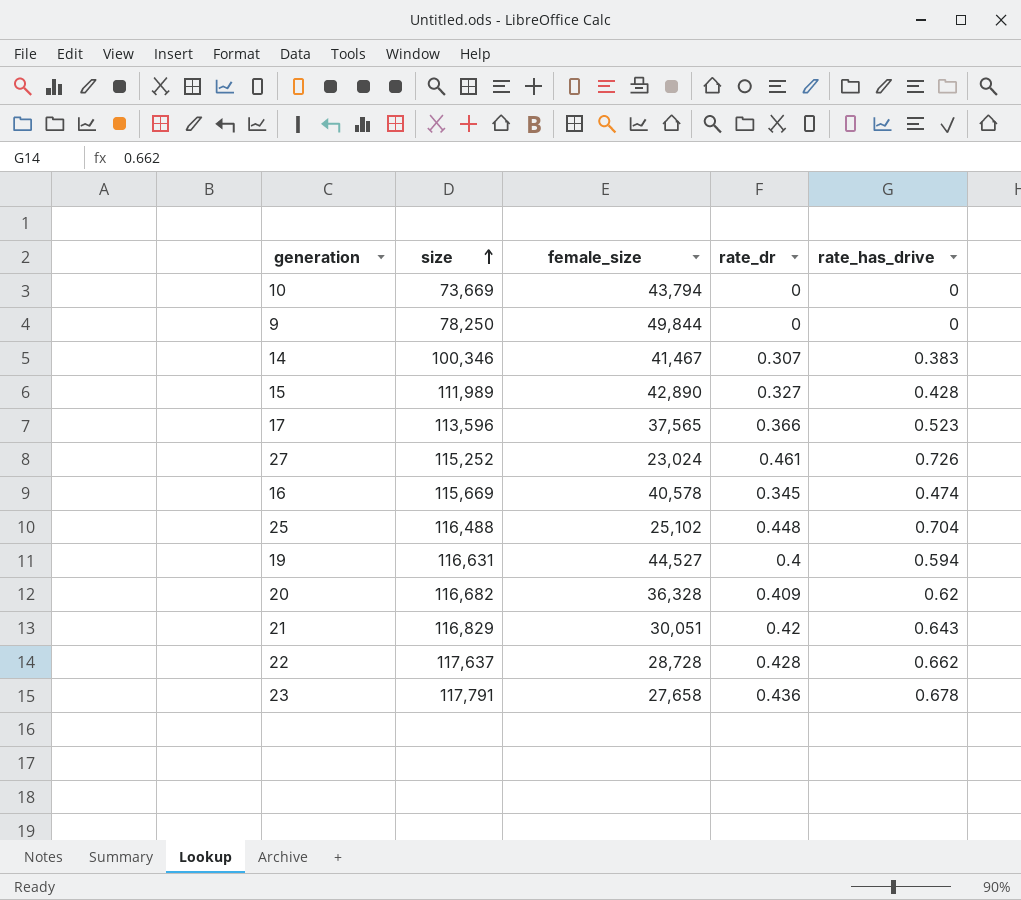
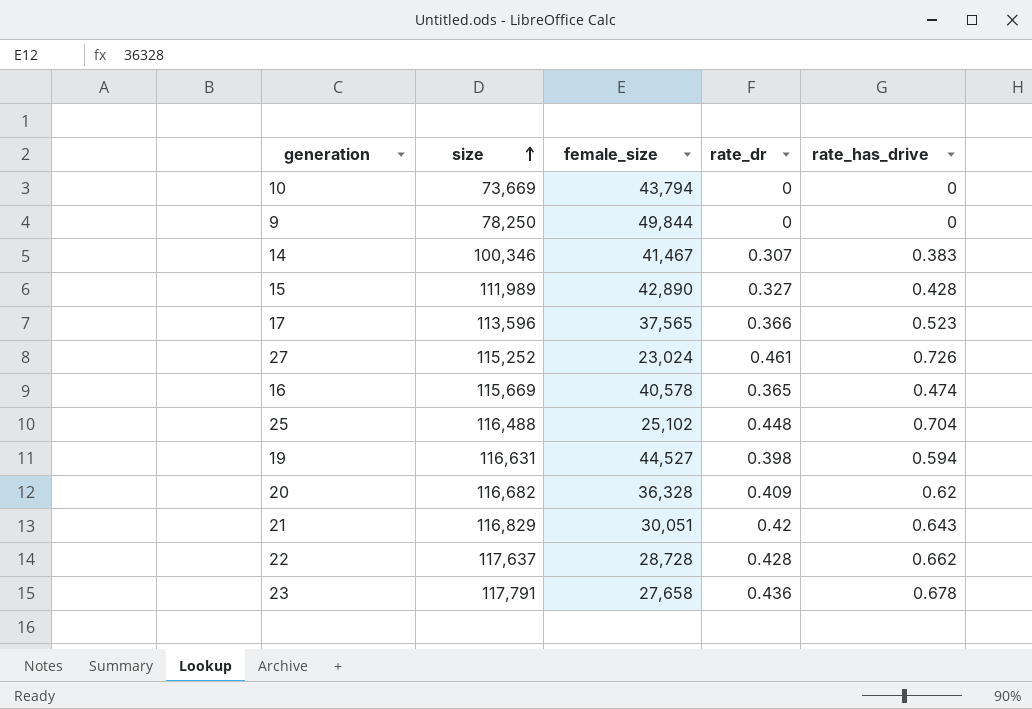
16 | rate_dr: 0.345 -> 0.365
19 | rate_dr: 0.4 -> 0.398

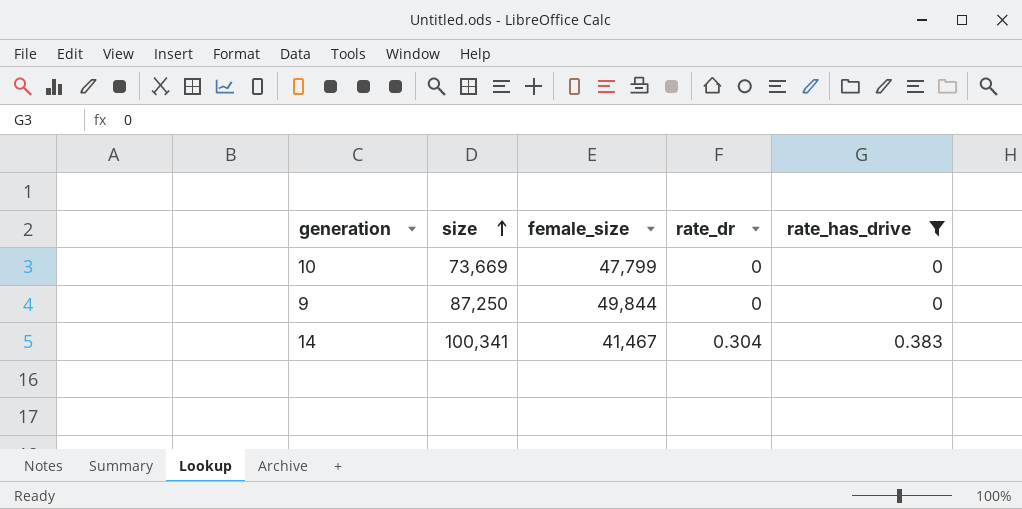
filter: none -> rate_has_drive <= 0.383
10 | female_size: 43,794 -> 47,799
9 | size: 78,250 -> 87,250
14 | size: 100,346 -> 100,341
14 | rate_dr: 0.307 -> 0.304

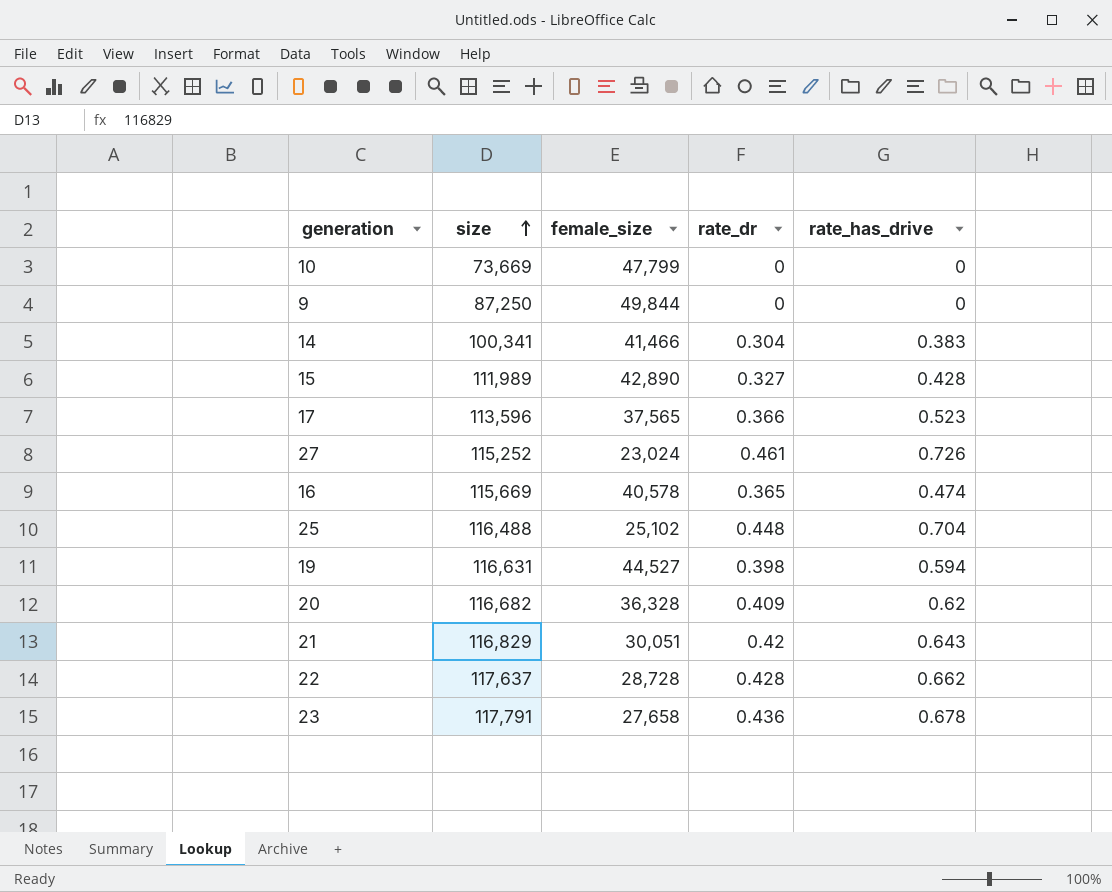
filter: rate_has_drive <= 0.383 -> none
14 | female_size: 41,467 -> 41,466

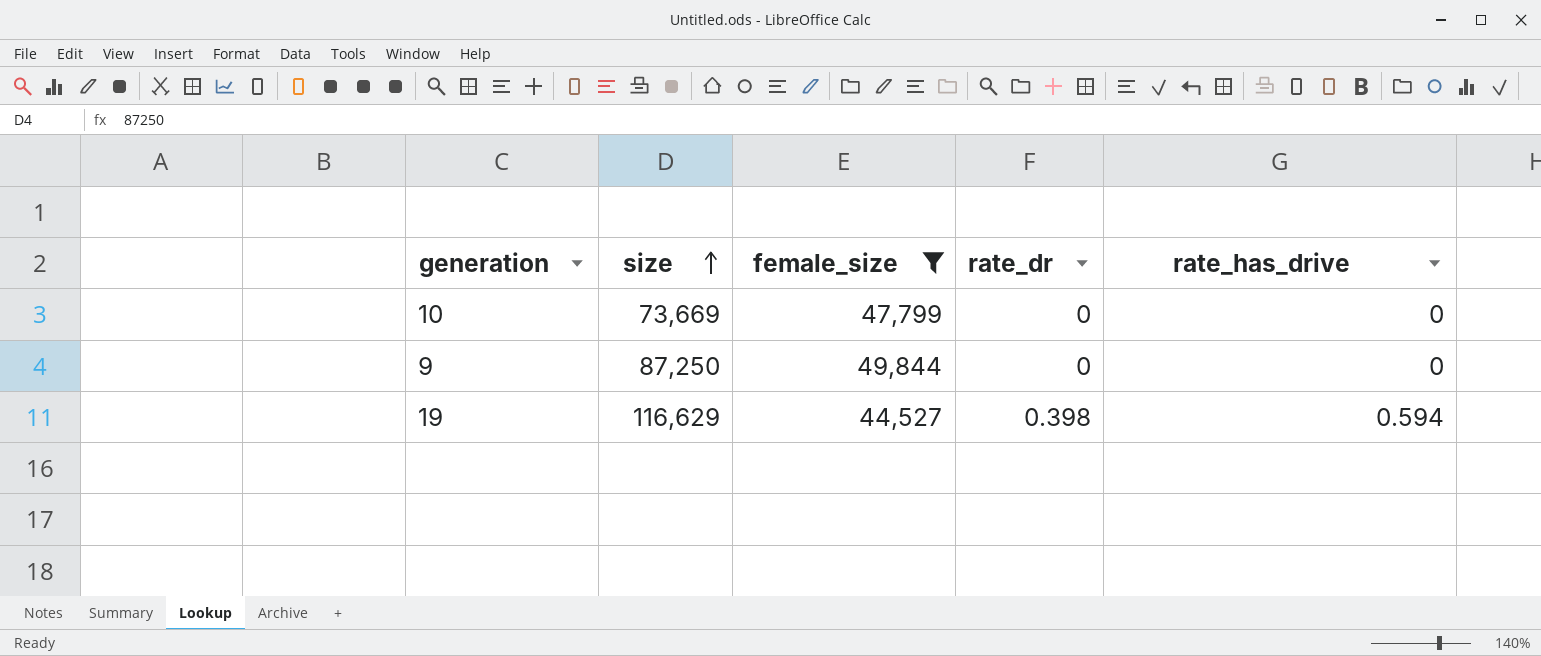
filter: none -> female_size >= 44,527
19 | size: 116,631 -> 116,629

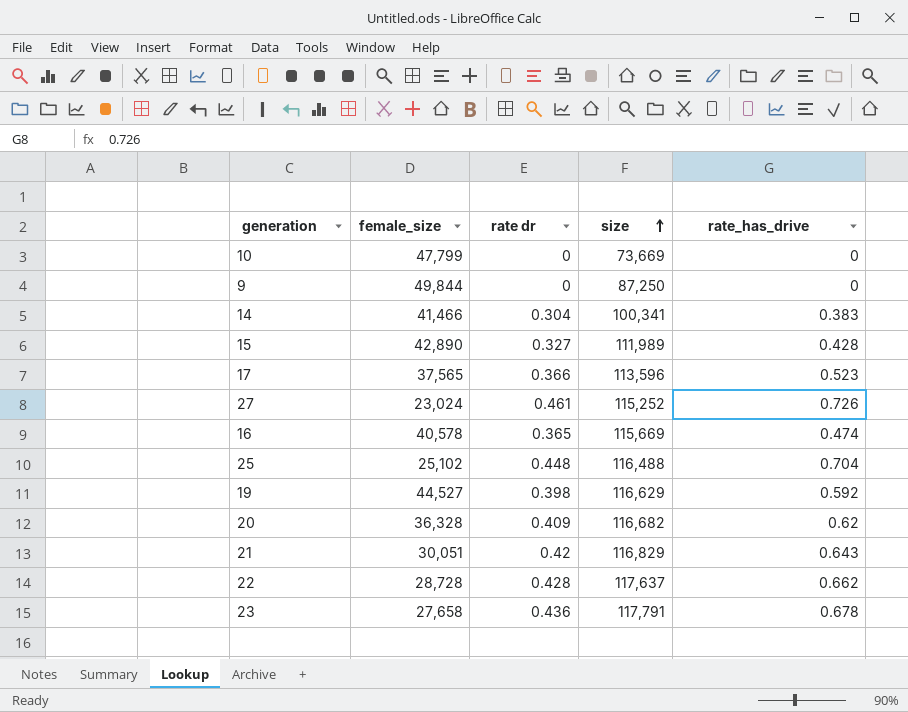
filter: female_size >= 44,527 -> none
column name: rate_dr -> rate dr
column size | position: 2 -> 4
19 | rate_has_drive: 0.594 -> 0.592

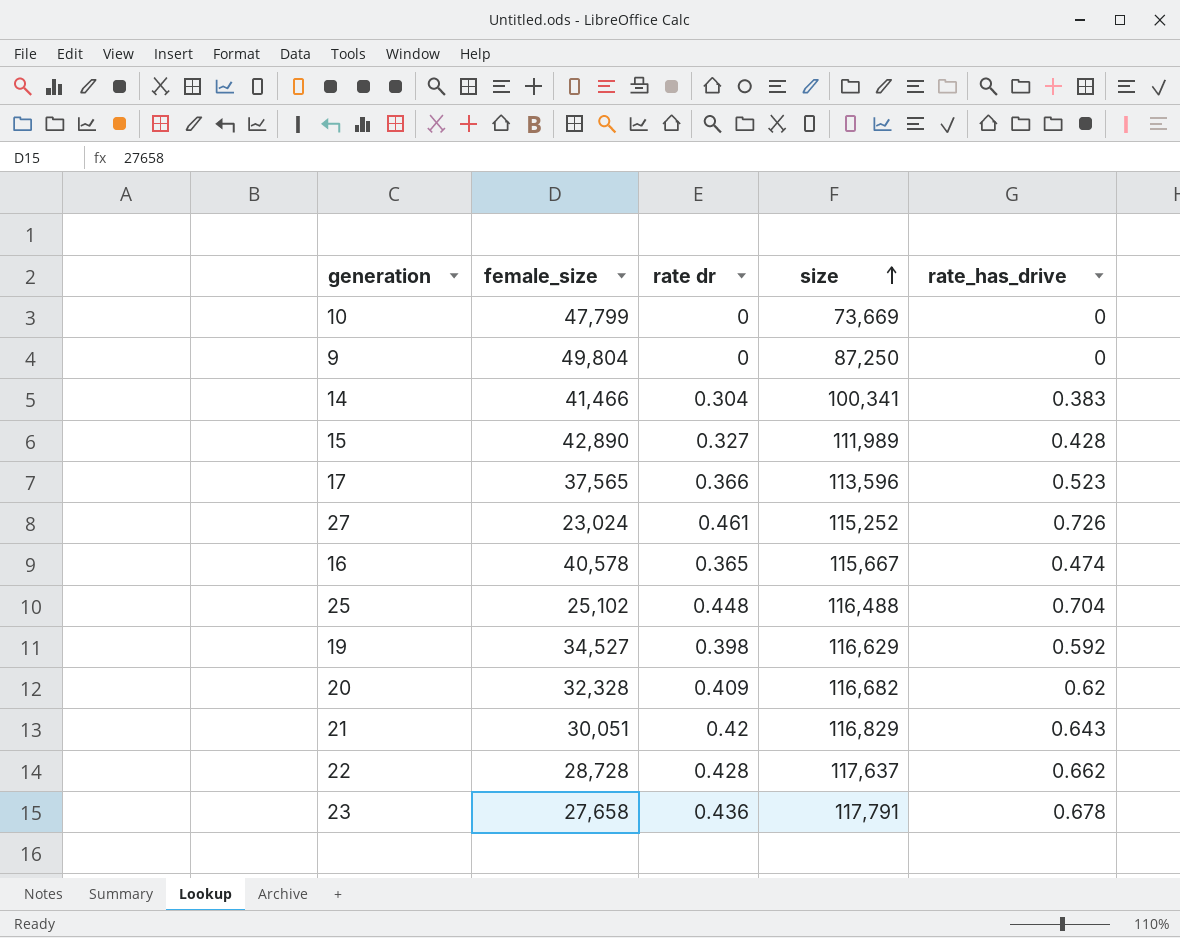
9 | female_size: 49,844 -> 49,804
16 | size: 115,669 -> 115,667
19 | female_size: 44,527 -> 34,527
20 | female_size: 36,328 -> 32,328

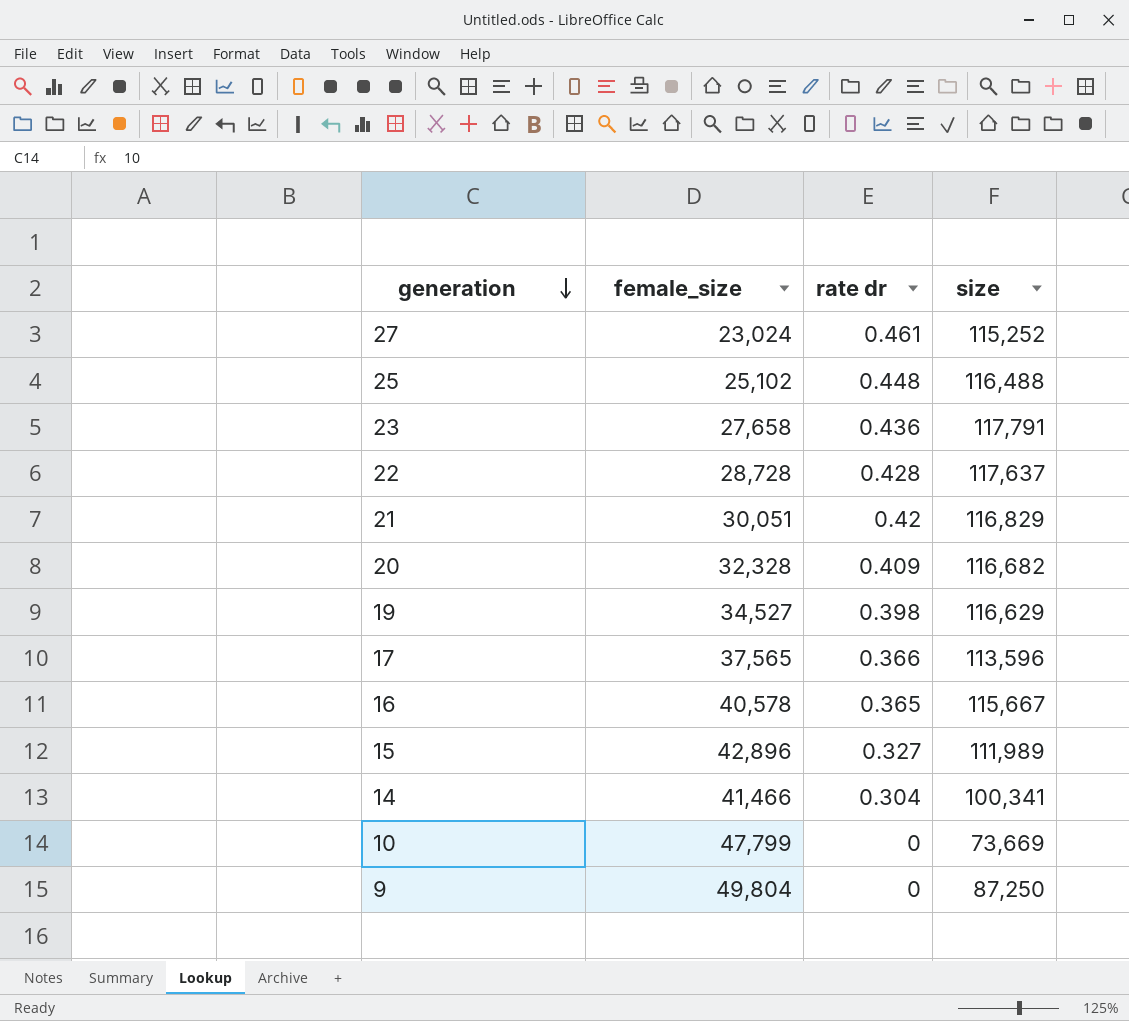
row order: size ascending -> generation descending
column rate_has_drive | position: 5 -> none
15 | female_size: 42,890 -> 42,896

